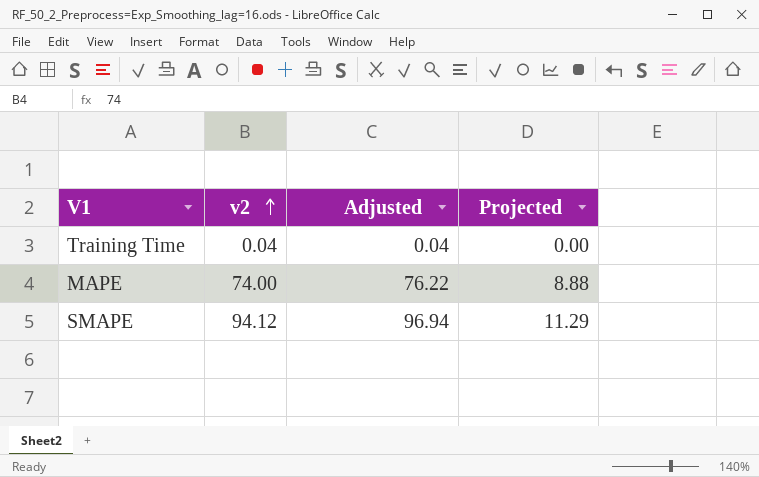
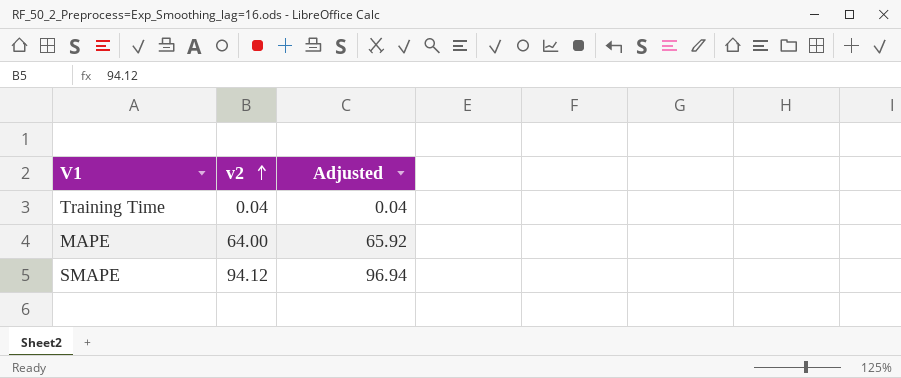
column Projected | formula: [v2] * 0.12 -> none
MAPE | v2: 74.00 -> 64.00
MAPE | Adjusted: 76.22 -> 65.92

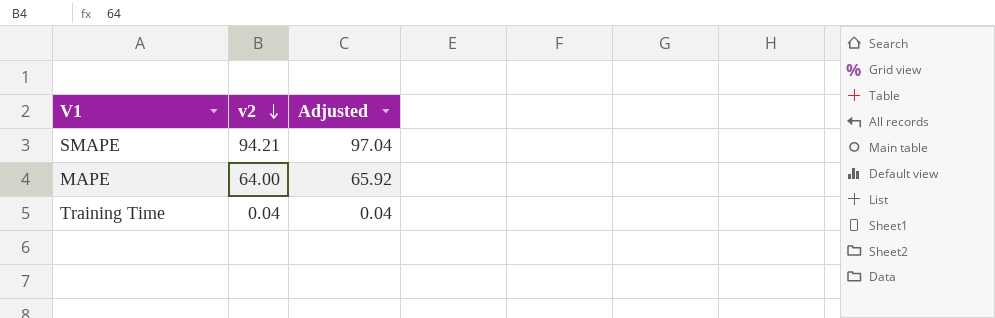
row order: v2 ascending -> v2 descending
SMAPE | v2: 94.12 -> 94.21
SMAPE | Adjusted: 96.94 -> 97.04

